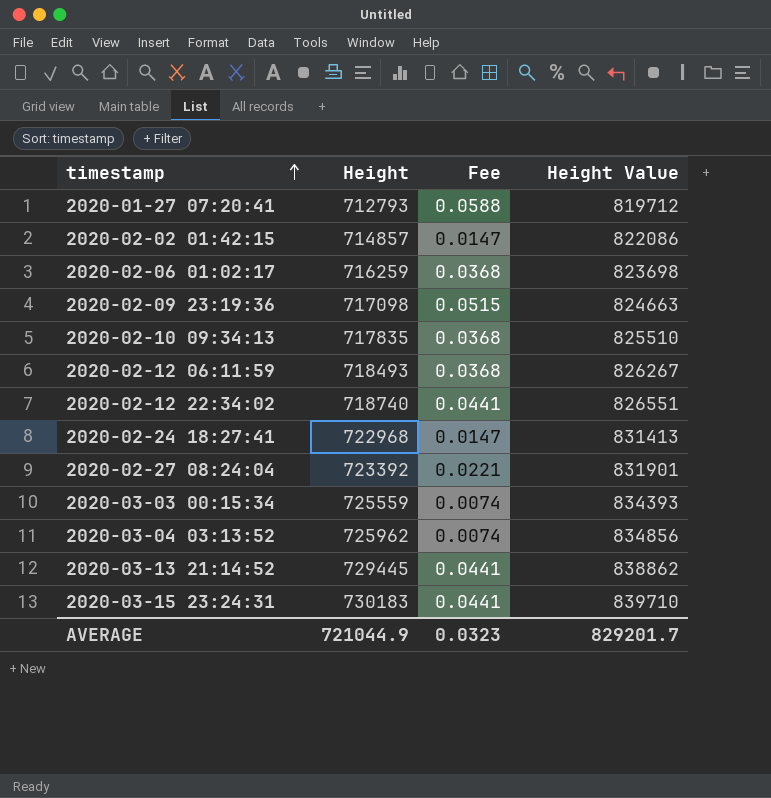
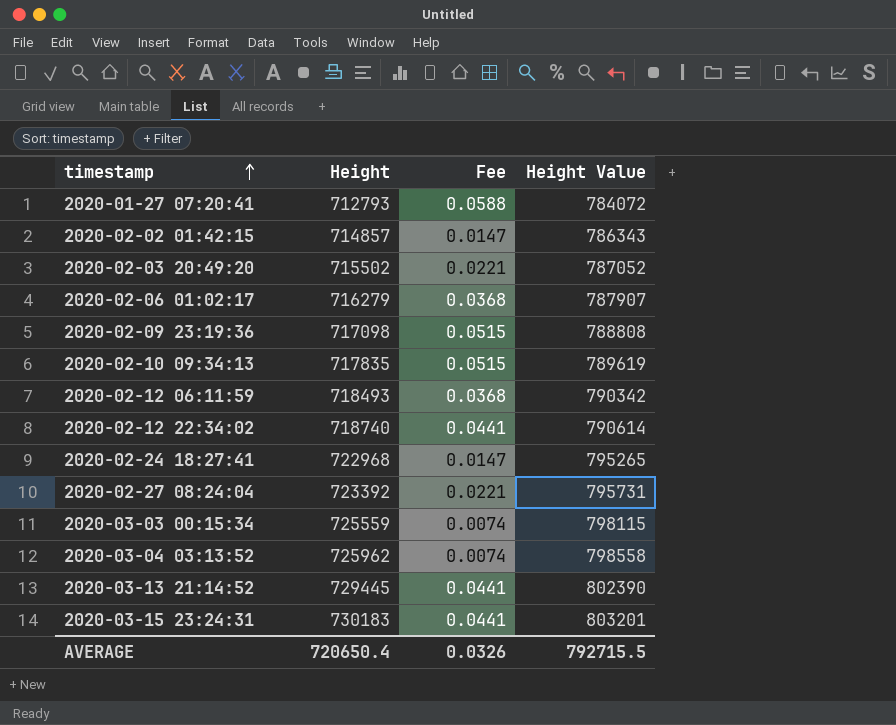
column Height Value | formula: [Height] * 1.15 -> [Height] * 1.1
row 2020-02-03 20:49:20: none -> 715502 | 0.0221 | 787052
2020-02-06 01:02:17 | Height: 716259 -> 716279
2020-02-10 09:34:13 | Fee: 0.0368 -> 0.0515
AVERAGE | Height: 721044.9 -> 720650.4
AVERAGE | Fee: 0.0323 -> 0.0326
AVERAGE | Height Value: 829201.7 -> 792715.5

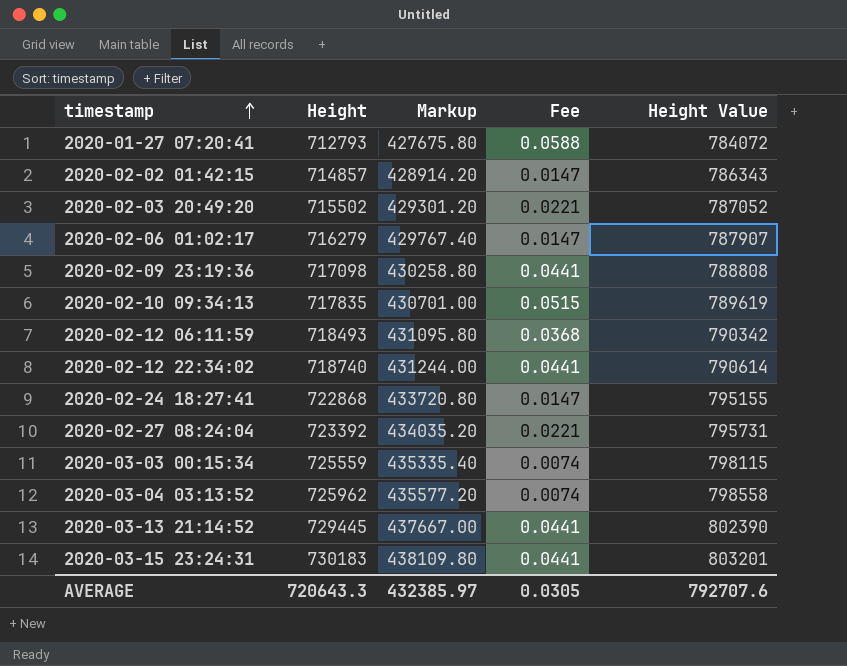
column Markup | formula: none -> [Height] * 0.6
2020-02-06 01:02:17 | Fee: 0.0368 -> 0.0147
2020-02-09 23:19:36 | Fee: 0.0515 -> 0.0441
2020-02-24 18:27:41 | Height: 722968 -> 722868
2020-02-24 18:27:41 | Height Value: 795265 -> 795155
AVERAGE | Height: 720650.4 -> 720643.3
AVERAGE | Fee: 0.0326 -> 0.0305
AVERAGE | Height Value: 792715.5 -> 792707.6

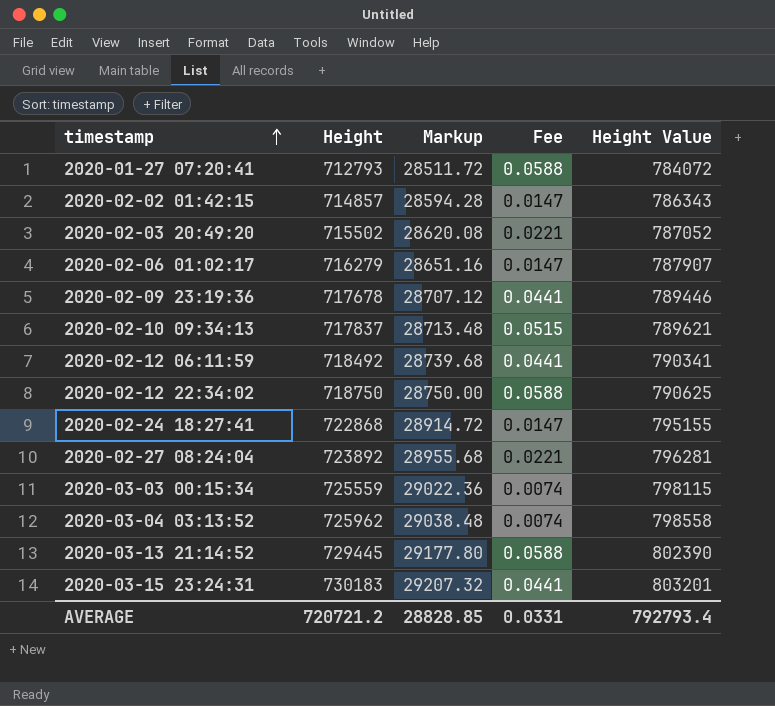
column Markup | formula: [Height] * 0.6 -> [Height] * 0.04
2020-02-09 23:19:36 | Height: 717098 -> 717678
2020-02-09 23:19:36 | Height Value: 788808 -> 789446
2020-02-10 09:34:13 | Height: 717835 -> 717837
2020-02-10 09:34:13 | Height Value: 789619 -> 789621
2020-02-12 06:11:59 | Height: 718493 -> 718492
2020-02-12 06:11:59 | Fee: 0.0368 -> 0.0441
2020-02-12 06:11:59 | Height Value: 790342 -> 790341
2020-02-12 22:34:02 | Height: 718740 -> 718750
2020-02-12 22:34:02 | Fee: 0.0441 -> 0.0588
2020-02-12 22:34:02 | Height Value: 790614 -> 790625
2020-02-27 08:24:04 | Height: 723392 -> 723892
2020-02-27 08:24:04 | Height Value: 795731 -> 796281
2020-03-13 21:14:52 | Fee: 0.0441 -> 0.0588
AVERAGE | Height: 720643.3 -> 720721.2
AVERAGE | Markup: 432385.97 -> 28828.85
AVERAGE | Fee: 0.0305 -> 0.0331
AVERAGE | Height Value: 792707.6 -> 792793.4

